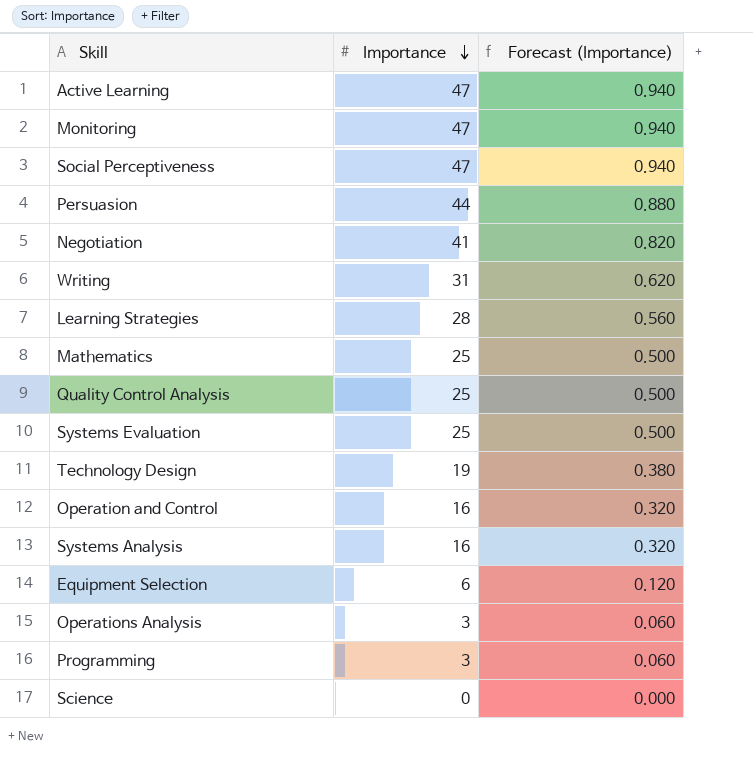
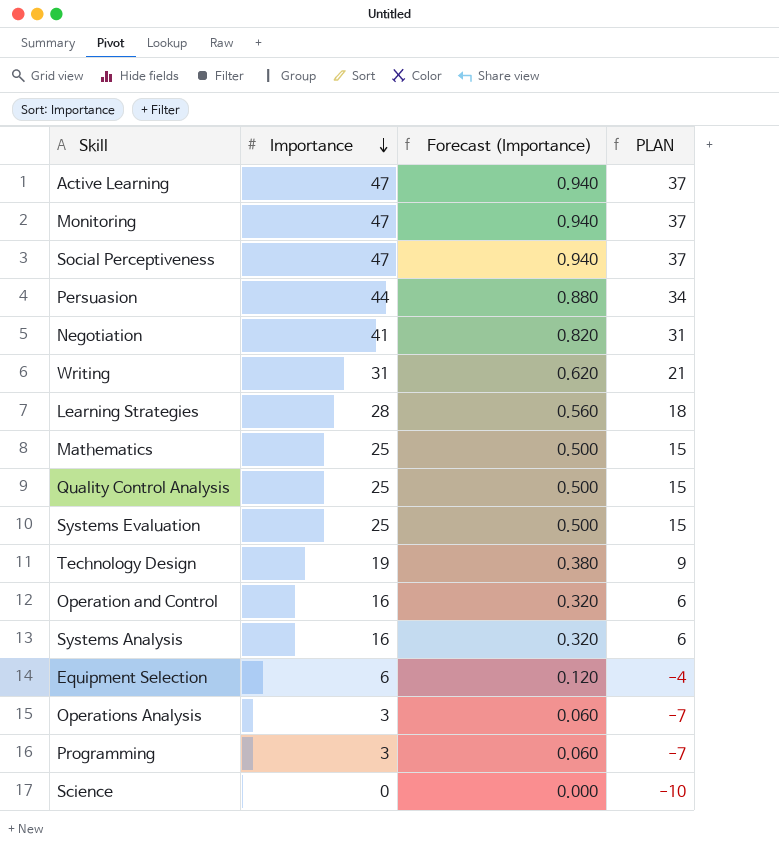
column PLAN | formula: none -> [Importance] - 10

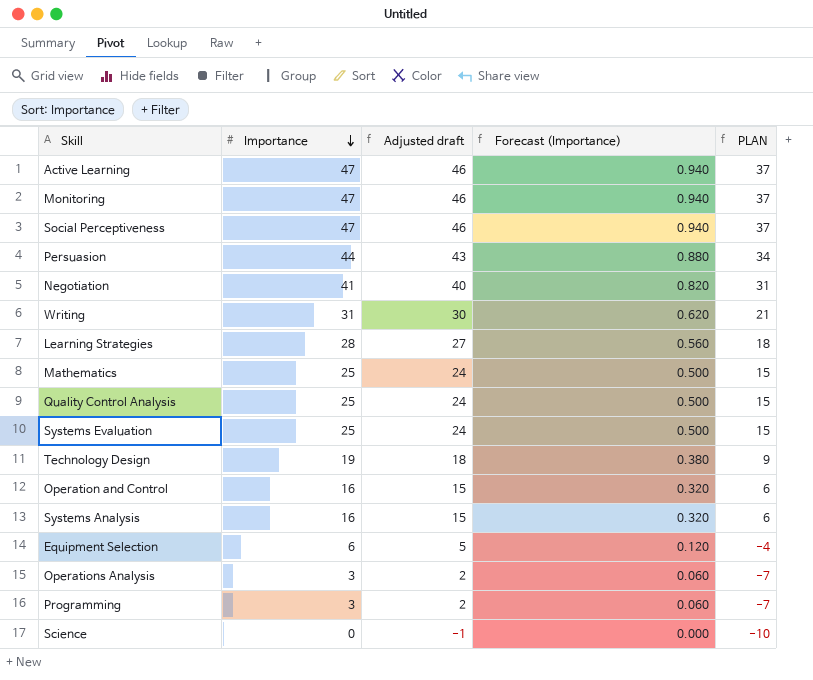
column Adjusted draft | formula: none -> [Importance] - 1

